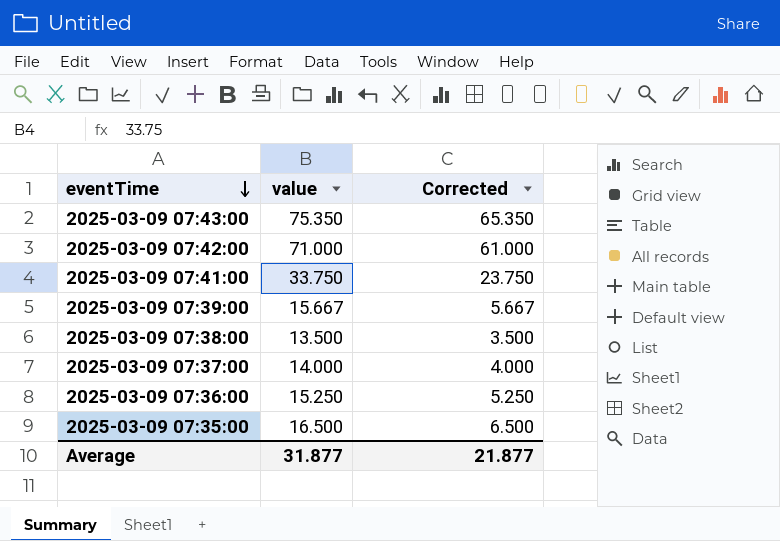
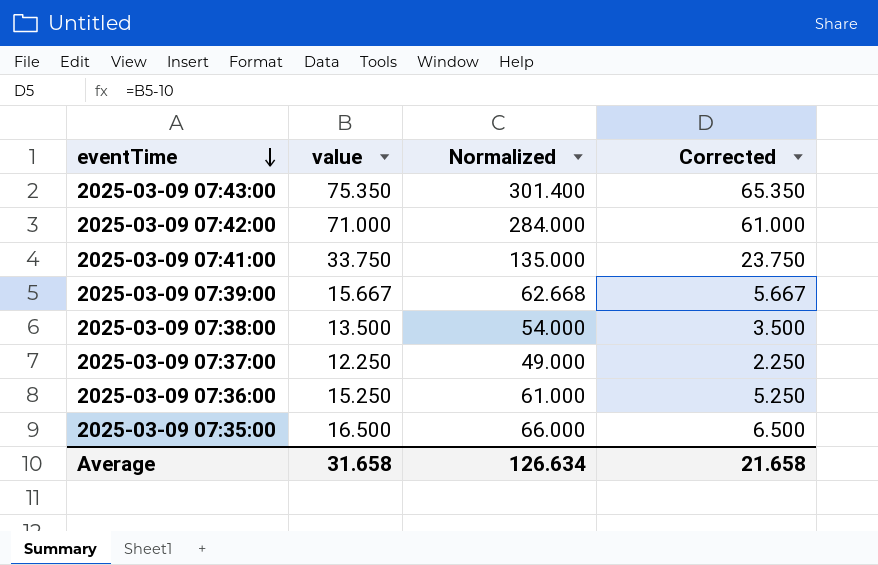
column Normalized | formula: none -> [value] * 4
2025-03-09 07:37:00 | value: 14.000 -> 12.250
2025-03-09 07:37:00 | Corrected: 4.000 -> 2.250
Average | value: 31.877 -> 31.658
Average | Corrected: 21.877 -> 21.658

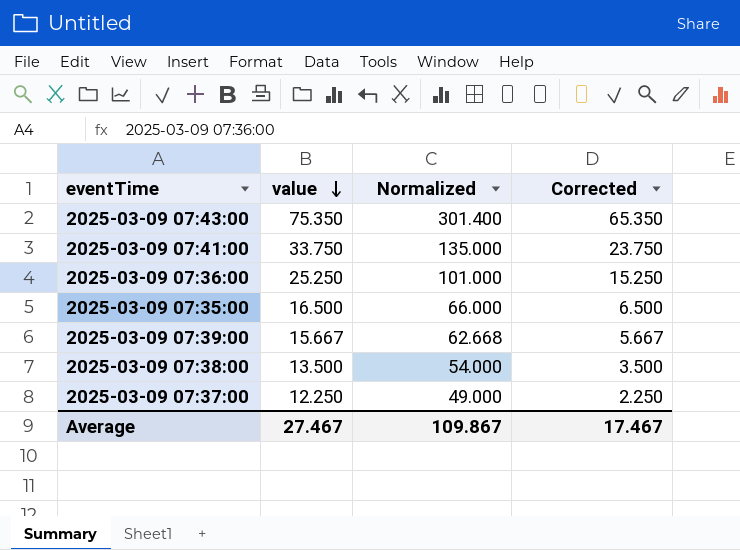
row order: eventTime descending -> value descending
row 2025-03-09 07:42:00: 71.000 | 284.000 | 61.000 -> none
2025-03-09 07:36:00 | value: 15.250 -> 25.250
2025-03-09 07:36:00 | Normalized: 61.000 -> 101.000
2025-03-09 07:36:00 | Corrected: 5.250 -> 15.250
Average | value: 31.658 -> 27.467
Average | Normalized: 126.634 -> 109.867
Average | Corrected: 21.658 -> 17.467

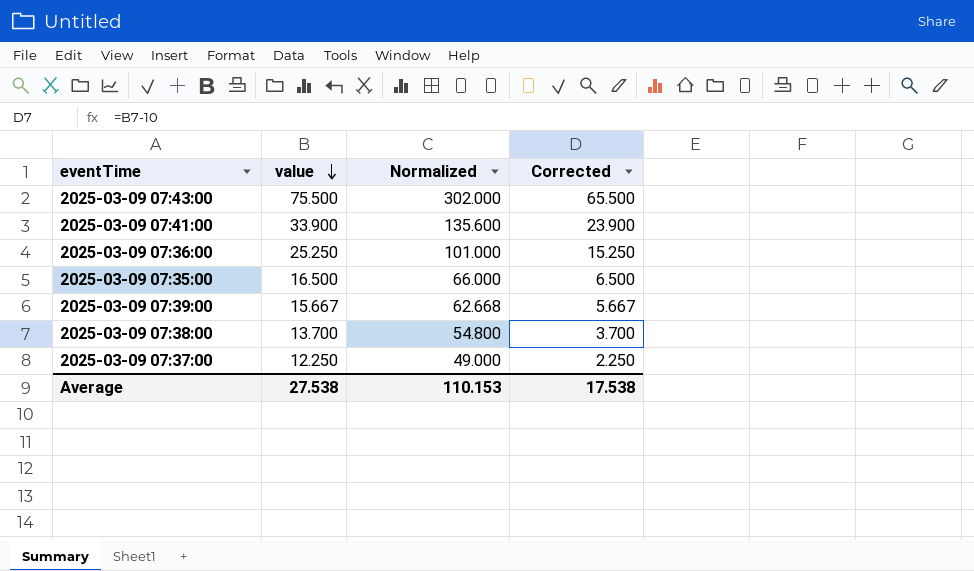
2025-03-09 07:43:00 | value: 75.350 -> 75.500
2025-03-09 07:43:00 | Normalized: 301.400 -> 302.000
2025-03-09 07:43:00 | Corrected: 65.350 -> 65.500
2025-03-09 07:41:00 | value: 33.750 -> 33.900
2025-03-09 07:41:00 | Normalized: 135.000 -> 135.600
2025-03-09 07:41:00 | Corrected: 23.750 -> 23.900
2025-03-09 07:38:00 | value: 13.500 -> 13.700
2025-03-09 07:38:00 | Normalized: 54.000 -> 54.800
2025-03-09 07:38:00 | Corrected: 3.500 -> 3.700
Average | value: 27.467 -> 27.538
Average | Normalized: 109.867 -> 110.153
Average | Corrected: 17.467 -> 17.538

